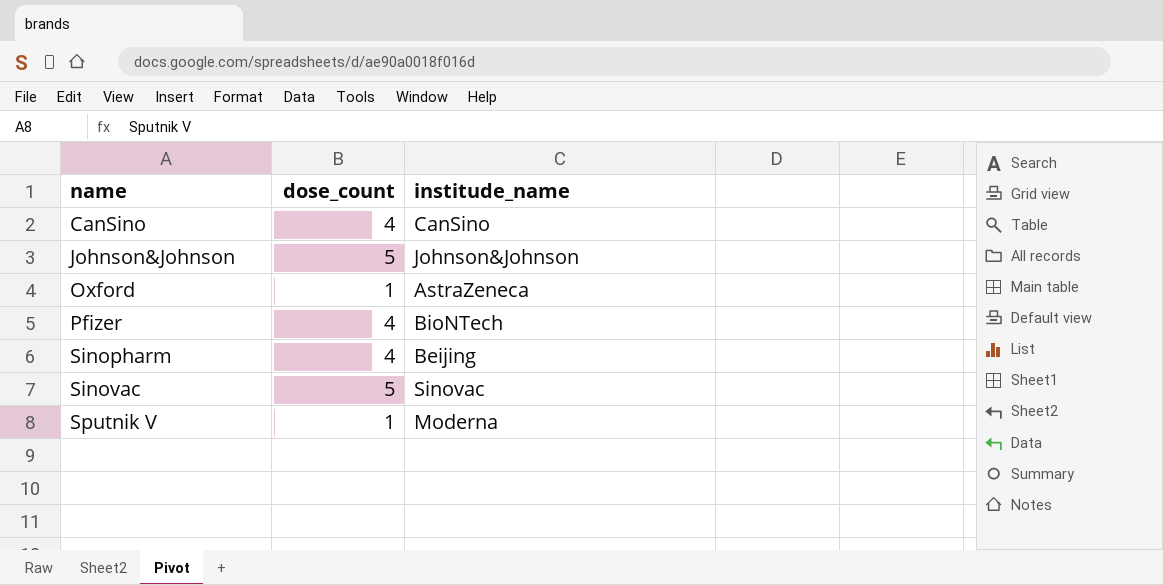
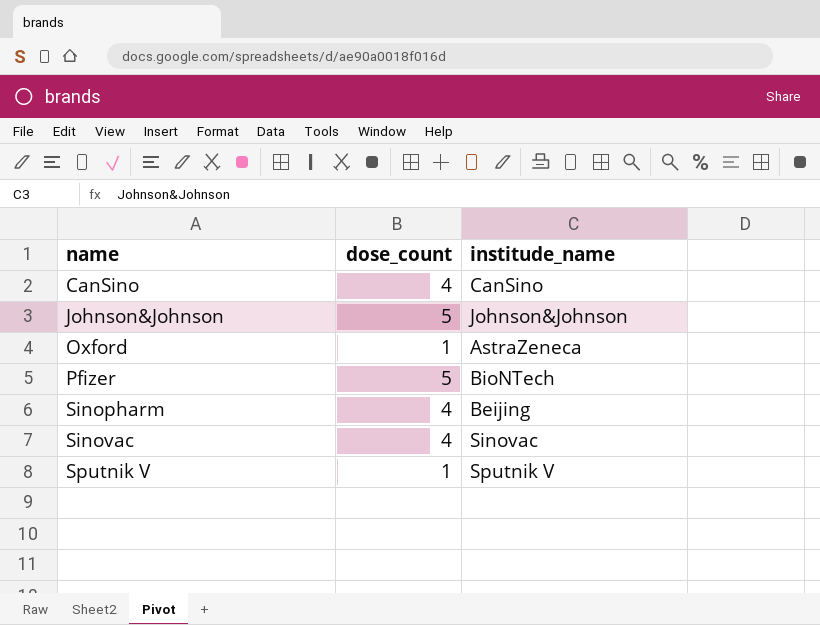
Pfizer | dose_count: 4 -> 5
Sinovac | dose_count: 5 -> 4
Sputnik V | institude_name: Moderna -> Sputnik V

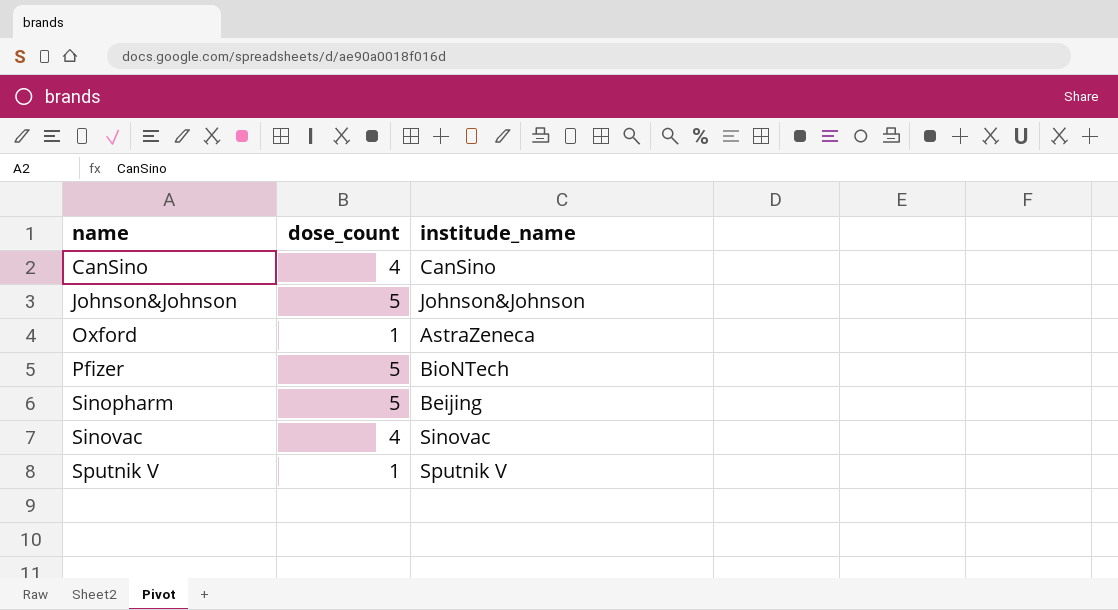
Sinopharm | dose_count: 4 -> 5

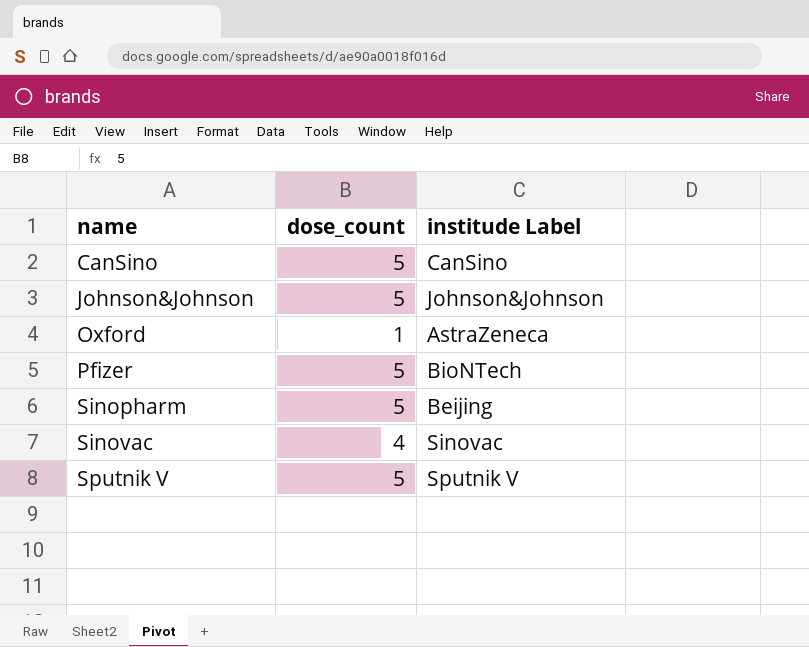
column name: institude_name -> institude Label
CanSino | dose_count: 4 -> 5
Sputnik V | dose_count: 1 -> 5

